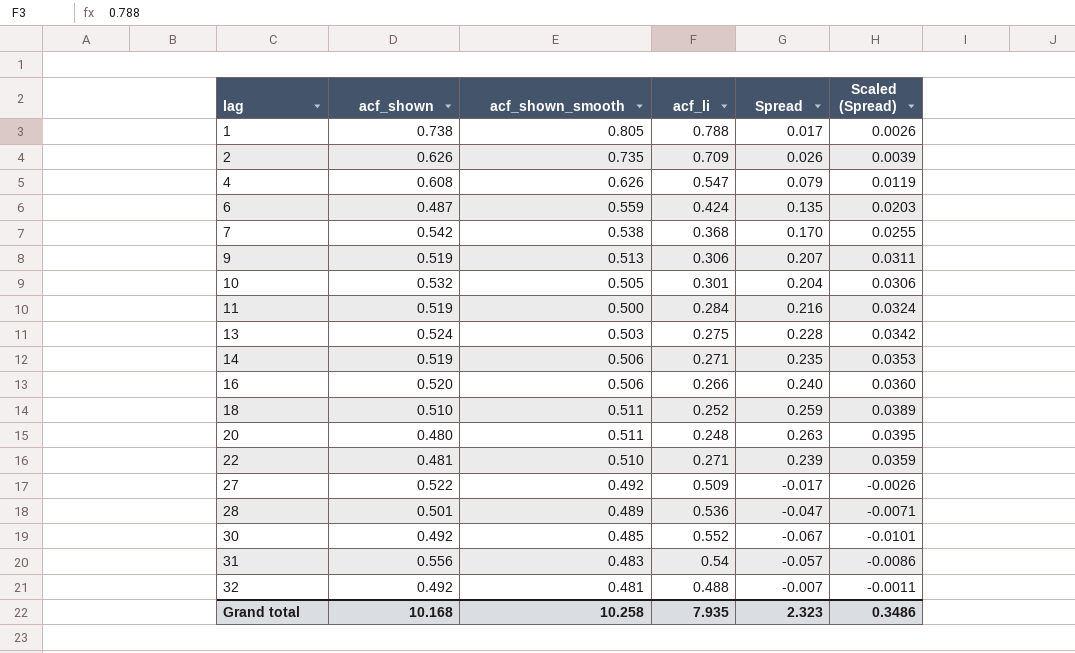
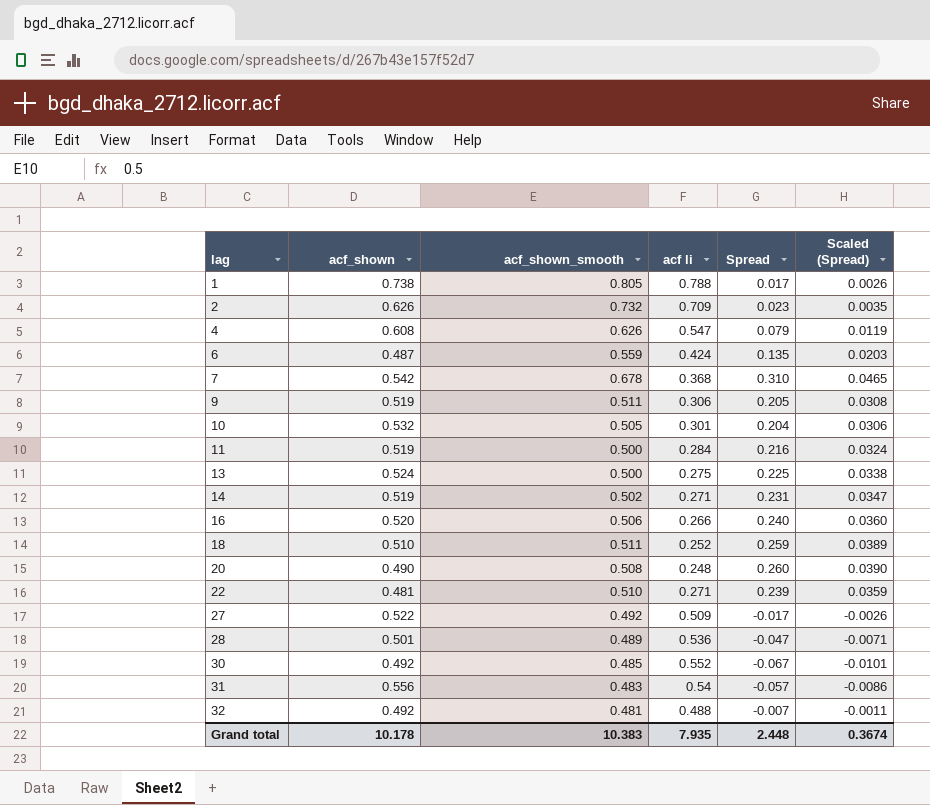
column name: acf_li -> acf li
2 | acf_shown_smooth: 0.735 -> 0.732
2 | Spread: 0.026 -> 0.023
2 | Scaled (Spread): 0.0039 -> 0.0035
7 | acf_shown_smooth: 0.538 -> 0.678
7 | Spread: 0.170 -> 0.310
7 | Scaled (Spread): 0.0255 -> 0.0465
9 | acf_shown_smooth: 0.513 -> 0.511
9 | Spread: 0.207 -> 0.205
9 | Scaled (Spread): 0.0311 -> 0.0308
13 | acf_shown_smooth: 0.503 -> 0.500
13 | Spread: 0.228 -> 0.225
13 | Scaled (Spread): 0.0342 -> 0.0338
14 | acf_shown_smooth: 0.506 -> 0.502
14 | Spread: 0.235 -> 0.231
14 | Scaled (Spread): 0.0353 -> 0.0347
20 | acf_shown: 0.480 -> 0.490
20 | acf_shown_smooth: 0.511 -> 0.508
20 | Spread: 0.263 -> 0.260
20 | Scaled (Spread): 0.0395 -> 0.0390
Grand total | acf_shown: 10.168 -> 10.178
Grand total | acf_shown_smooth: 10.258 -> 10.383
Grand total | Spread: 2.323 -> 2.448
Grand total | Scaled (Spread): 0.3486 -> 0.3674

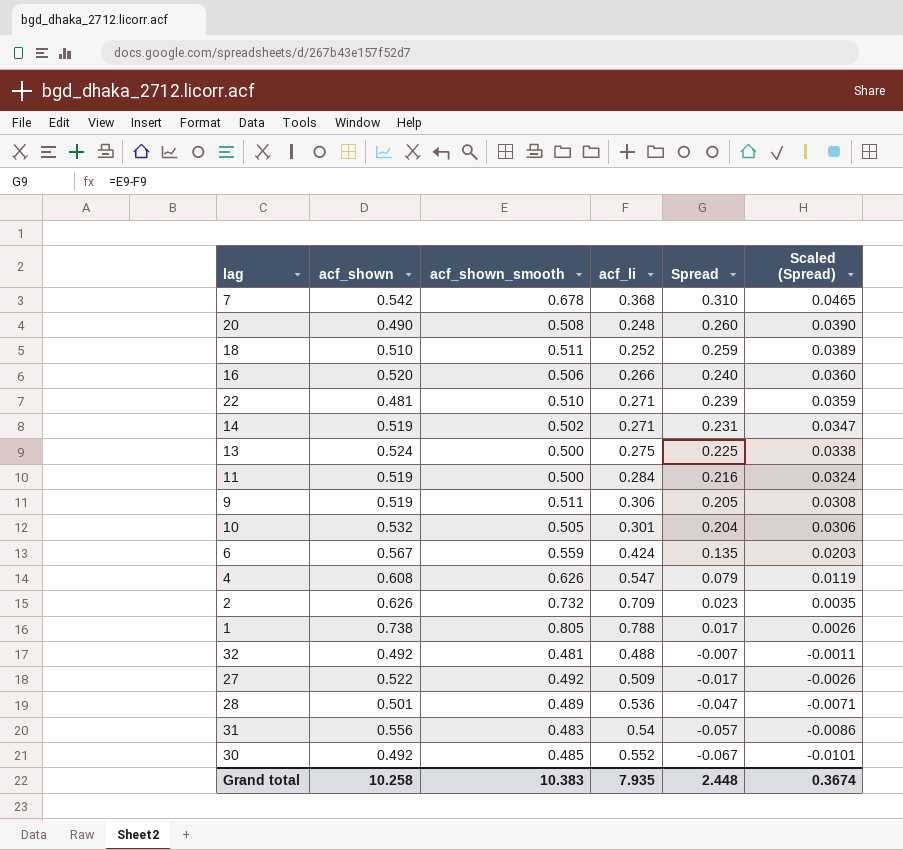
row order: lag ascending -> Spread descending
column name: acf li -> acf_li
6 | acf_shown: 0.487 -> 0.567
Grand total | acf_shown: 10.178 -> 10.258

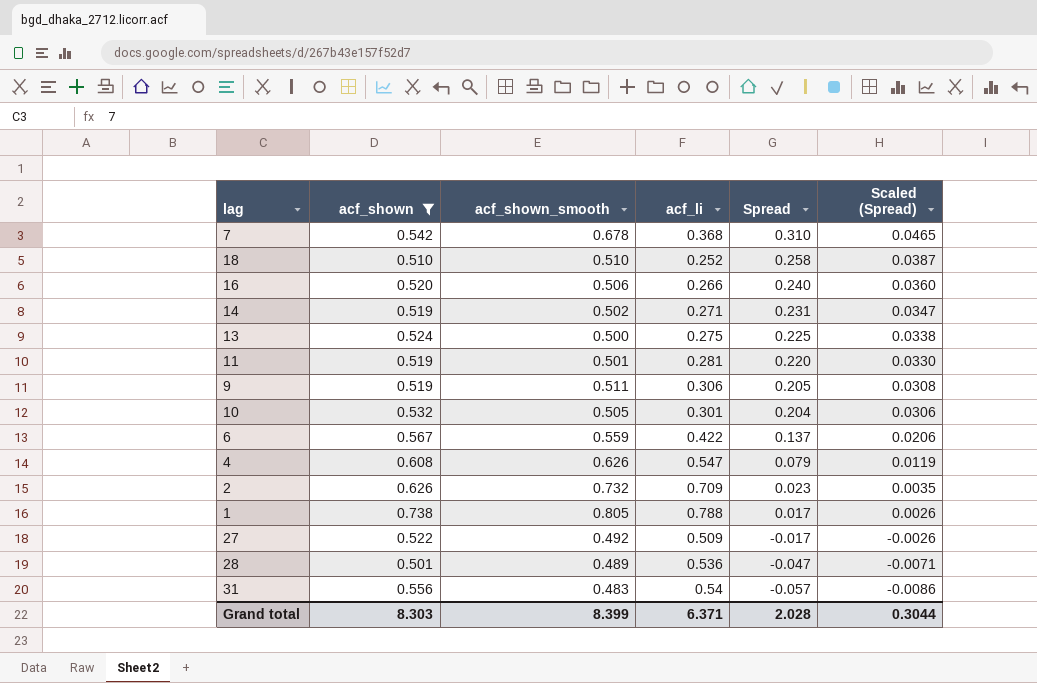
filter: none -> acf_shown >= 0.501
18 | acf_shown_smooth: 0.511 -> 0.510
18 | Spread: 0.259 -> 0.258
18 | Scaled (Spread): 0.0389 -> 0.0387
11 | acf_shown_smooth: 0.500 -> 0.501
11 | acf_li: 0.284 -> 0.281
11 | Spread: 0.216 -> 0.220
11 | Scaled (Spread): 0.0324 -> 0.0330
6 | acf_li: 0.424 -> 0.422
6 | Spread: 0.135 -> 0.137
6 | Scaled (Spread): 0.0203 -> 0.0206
Grand total | acf_shown: 10.258 -> 8.303
Grand total | acf_shown_smooth: 10.383 -> 8.399
Grand total | acf_li: 7.935 -> 6.371
Grand total | Spread: 2.448 -> 2.028
Grand total | Scaled (Spread): 0.3674 -> 0.3044

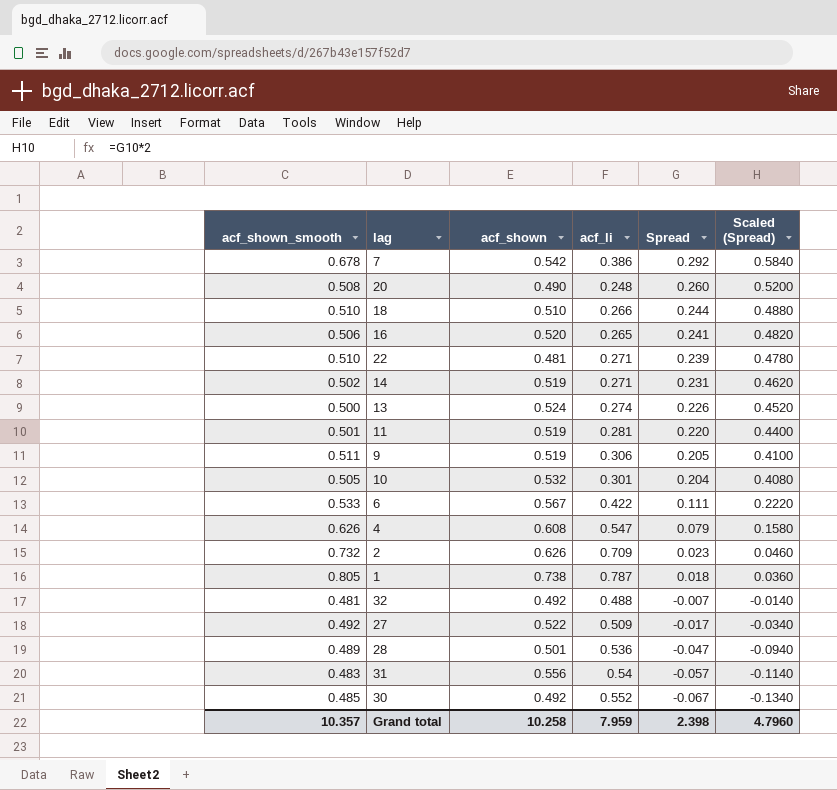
filter: acf_shown >= 0.501 -> none
column acf_shown_smooth | position: 3 -> 1
column Scaled (Spread) | formula: [Spread] * 0.15 -> [Spread] * 2
7 | acf_li: 0.368 -> 0.386
7 | Spread: 0.310 -> 0.292
18 | acf_li: 0.252 -> 0.266
18 | Spread: 0.258 -> 0.244
16 | acf_li: 0.266 -> 0.265
16 | Spread: 0.240 -> 0.241
13 | acf_li: 0.275 -> 0.274
13 | Spread: 0.225 -> 0.226
6 | acf_shown_smooth: 0.559 -> 0.533
6 | Spread: 0.137 -> 0.111
1 | acf_li: 0.788 -> 0.787
1 | Spread: 0.017 -> 0.018
Grand total | acf_shown_smooth: 8.399 -> 10.357
Grand total | acf_shown: 8.303 -> 10.258
Grand total | acf_li: 6.371 -> 7.959
Grand total | Spread: 2.028 -> 2.398
Grand total | Scaled (Spread): 0.3044 -> 4.7960

